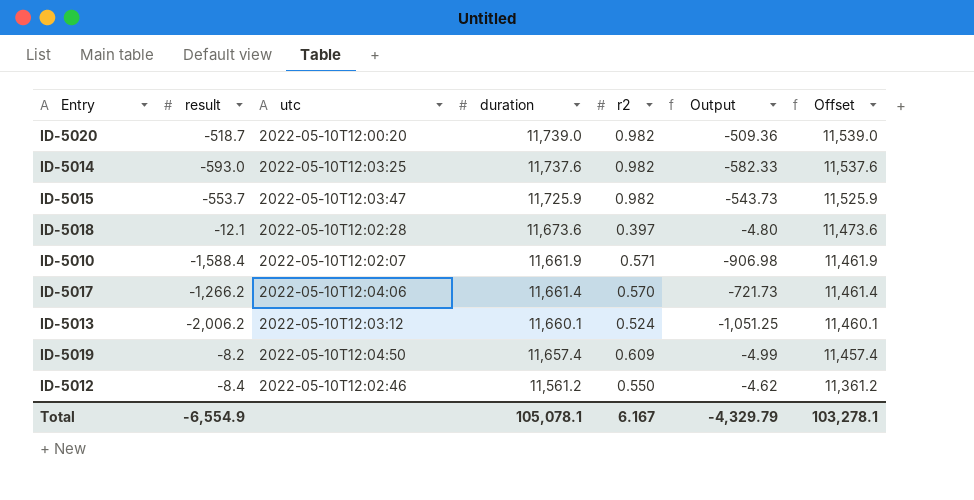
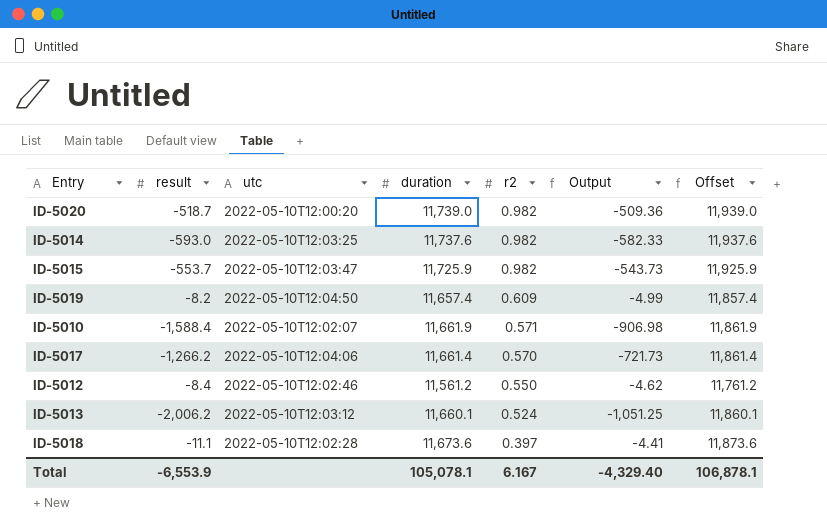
row order: duration descending -> r2 descending
column Offset | formula: [duration] - 200 -> [duration] + 200
ID-5018 | result: -12.1 -> -11.1
ID-5018 | Output: -4.80 -> -4.41
Total | result: -6,554.9 -> -6,553.9
Total | Output: -4,329.79 -> -4,329.40
Total | Offset: 103,278.1 -> 106,878.1

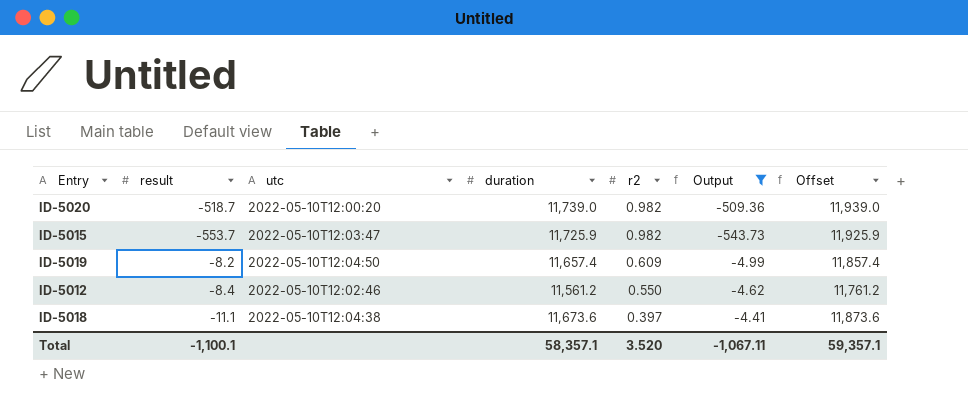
filter: none -> Output >= -543.73
ID-5018 | utc: 2022-05-10T12:02:28 -> 2022-05-10T12:04:38
Total | result: -6,553.9 -> -1,100.1
Total | duration: 105,078.1 -> 58,357.1
Total | r2: 6.167 -> 3.520
Total | Output: -4,329.40 -> -1,067.11
Total | Offset: 106,878.1 -> 59,357.1

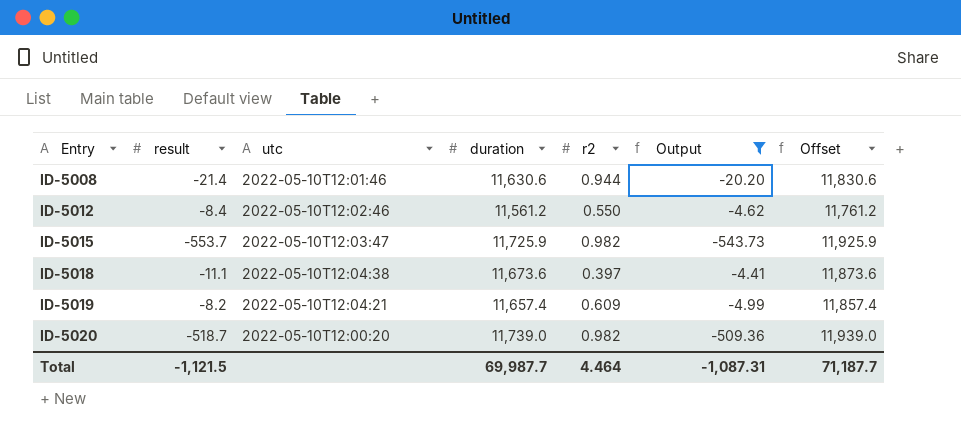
row order: r2 descending -> Entry ascending
row ID-5008: none -> -21.4 | 2022-05-10T12:01:46 | 11,630.6 | 0.944 | -20.20 | 11,830.6
ID-5019 | utc: 2022-05-10T12:04:50 -> 2022-05-10T12:04:21
Total | result: -1,100.1 -> -1,121.5
Total | duration: 58,357.1 -> 69,987.7
Total | r2: 3.520 -> 4.464
Total | Output: -1,067.11 -> -1,087.31
Total | Offset: 59,357.1 -> 71,187.7

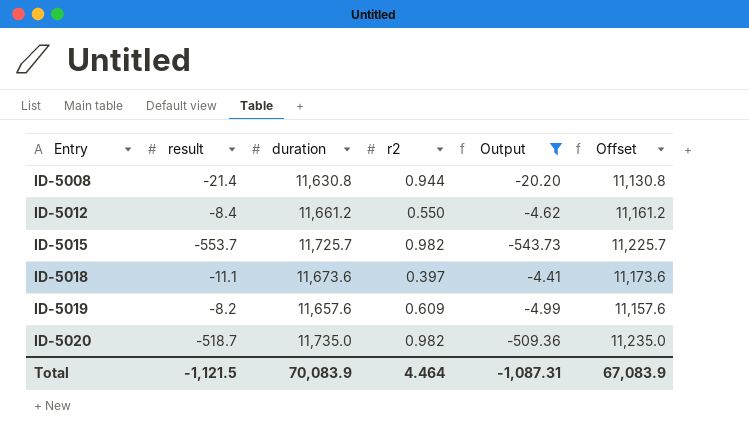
column utc | position: 3 -> none
column Offset | formula: [duration] + 200 -> [duration] - 500
ID-5008 | duration: 11,630.6 -> 11,630.8
ID-5012 | duration: 11,561.2 -> 11,661.2
ID-5015 | duration: 11,725.9 -> 11,725.7
ID-5019 | duration: 11,657.4 -> 11,657.6
ID-5020 | duration: 11,739.0 -> 11,735.0
Total | duration: 69,987.7 -> 70,083.9
Total | Offset: 71,187.7 -> 67,083.9

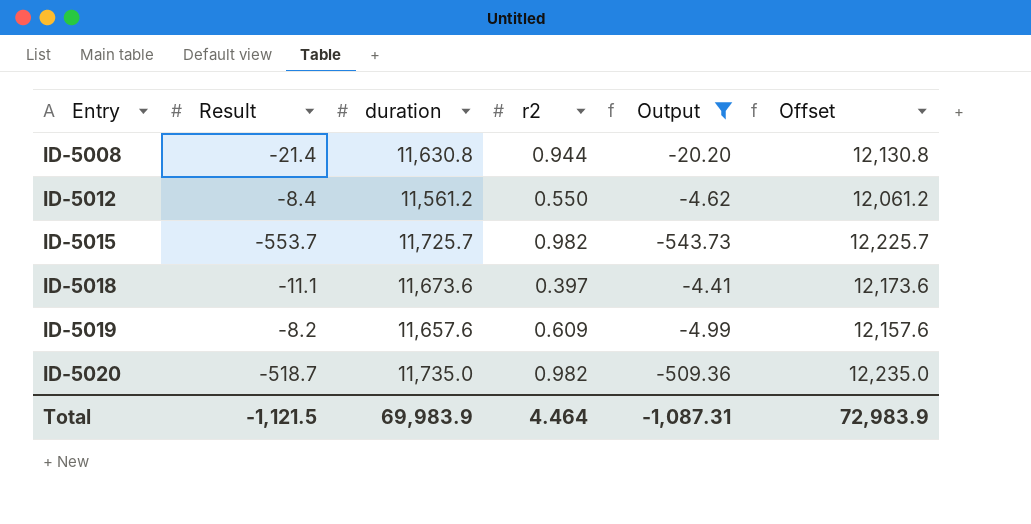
column name: result -> Result
column Offset | formula: [duration] - 500 -> [duration] + 500
ID-5012 | duration: 11,661.2 -> 11,561.2
Total | duration: 70,083.9 -> 69,983.9
Total | Offset: 67,083.9 -> 72,983.9

